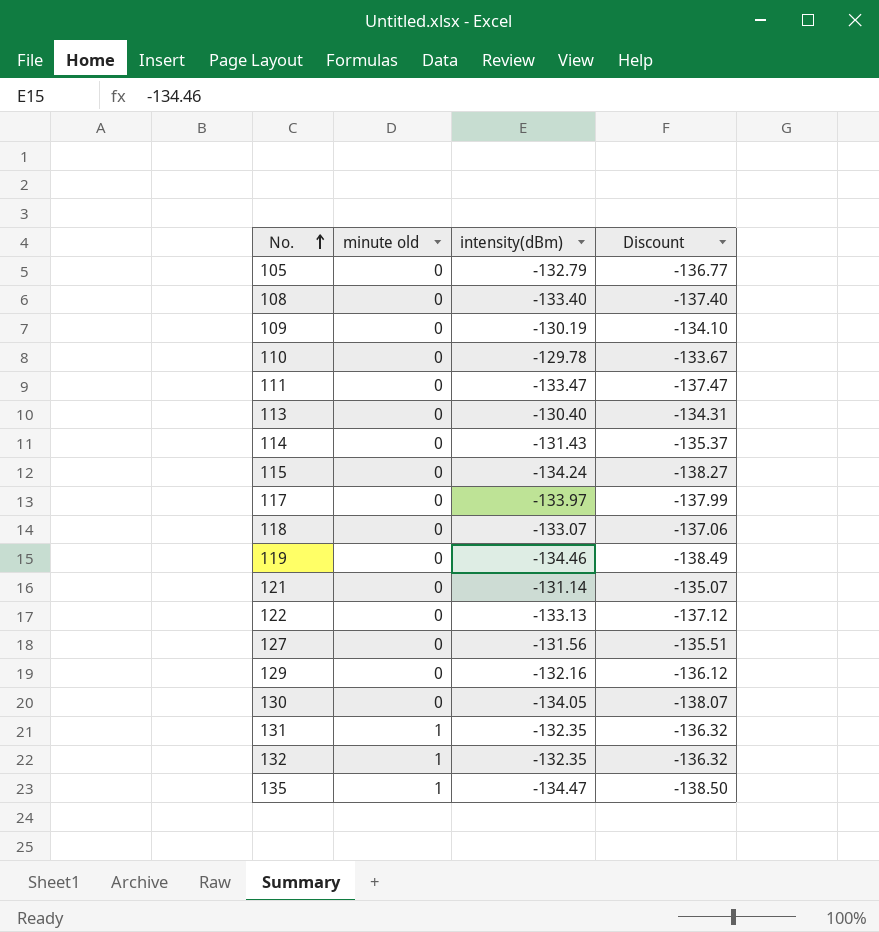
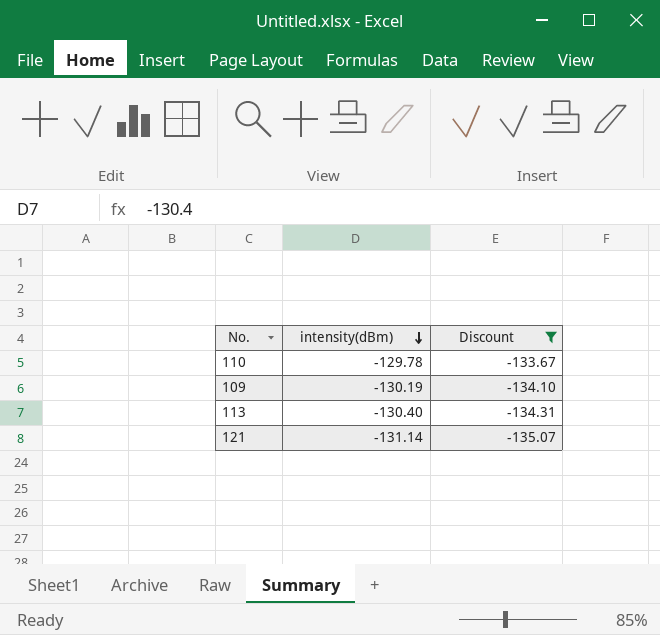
filter: none -> Discount >= -135.07
row order: No. ascending -> intensity(dBm) descending
column minute old | position: 2 -> none

